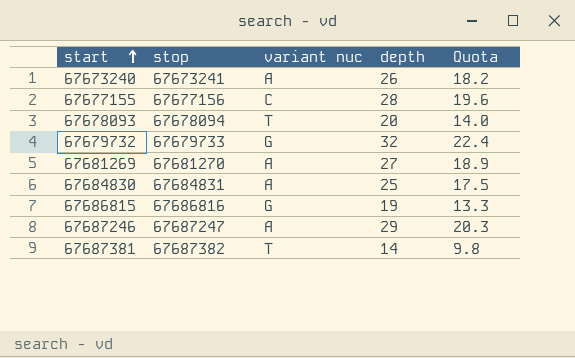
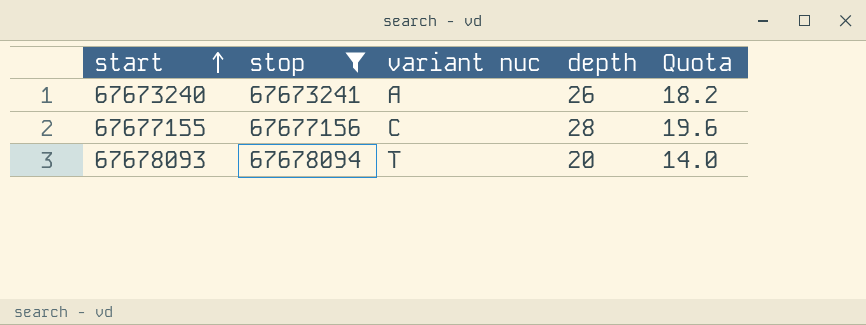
filter: none -> stop <= 67678094

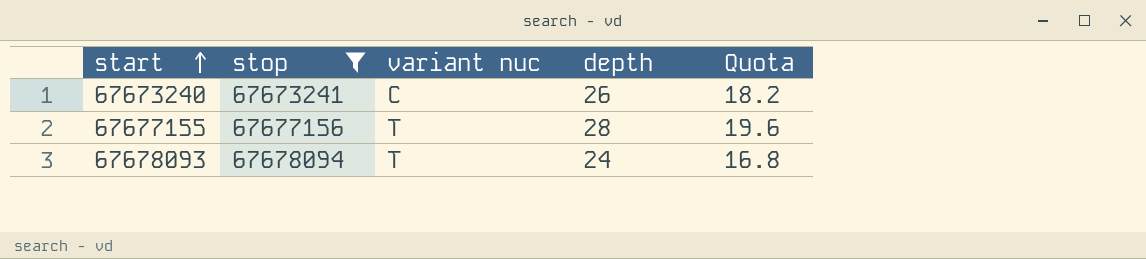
67673240 | variant nuc: A -> C
67677155 | variant nuc: C -> T
67678093 | depth: 20 -> 24
67678093 | Quota: 14.0 -> 16.8

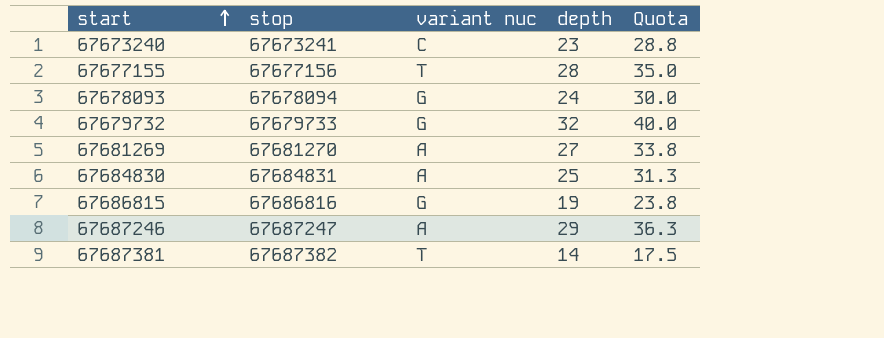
filter: stop <= 67678094 -> none
column Quota | formula: [depth] * 0.7 -> [depth] * 1.25
67673240 | depth: 26 -> 23
67678093 | variant nuc: T -> G

